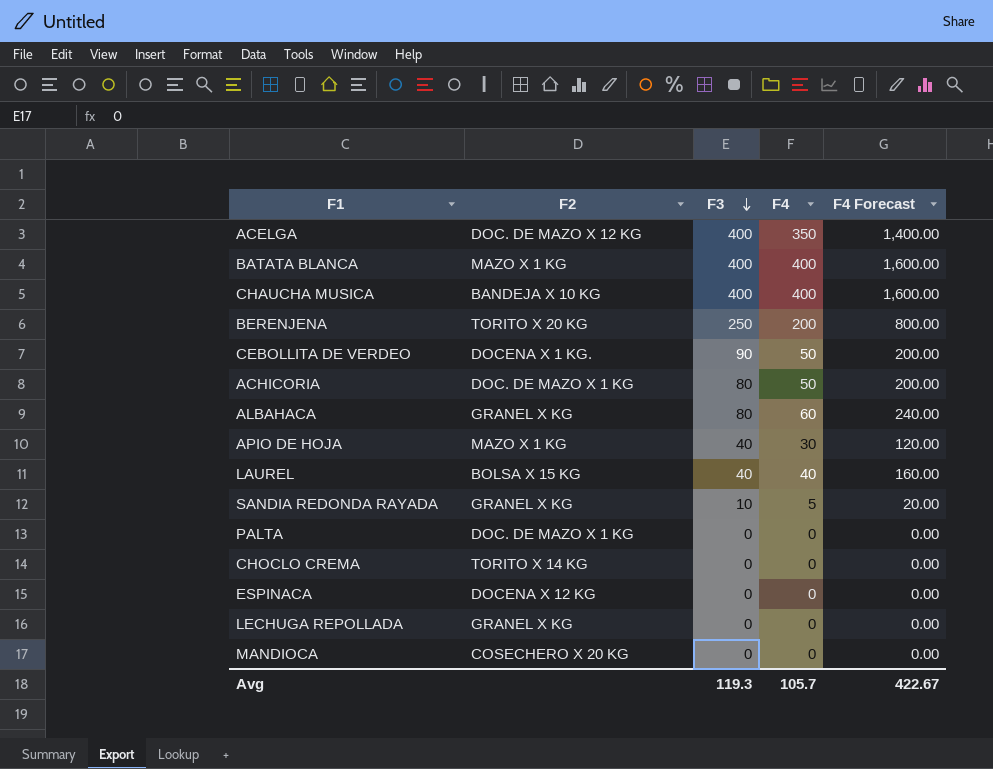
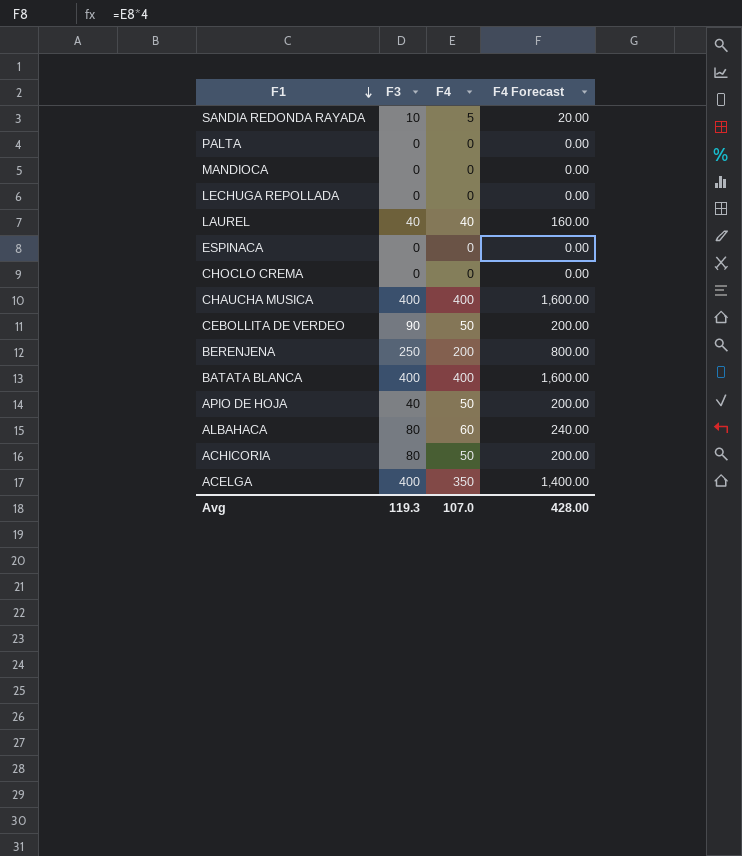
row order: F3 descending -> F1 descending
column F2 | position: 2 -> none
APIO DE HOJA | F4: 30 -> 50
APIO DE HOJA | F4 Forecast: 120.00 -> 200.00
Avg | F4: 105.7 -> 107.0
Avg | F4 Forecast: 422.67 -> 428.00

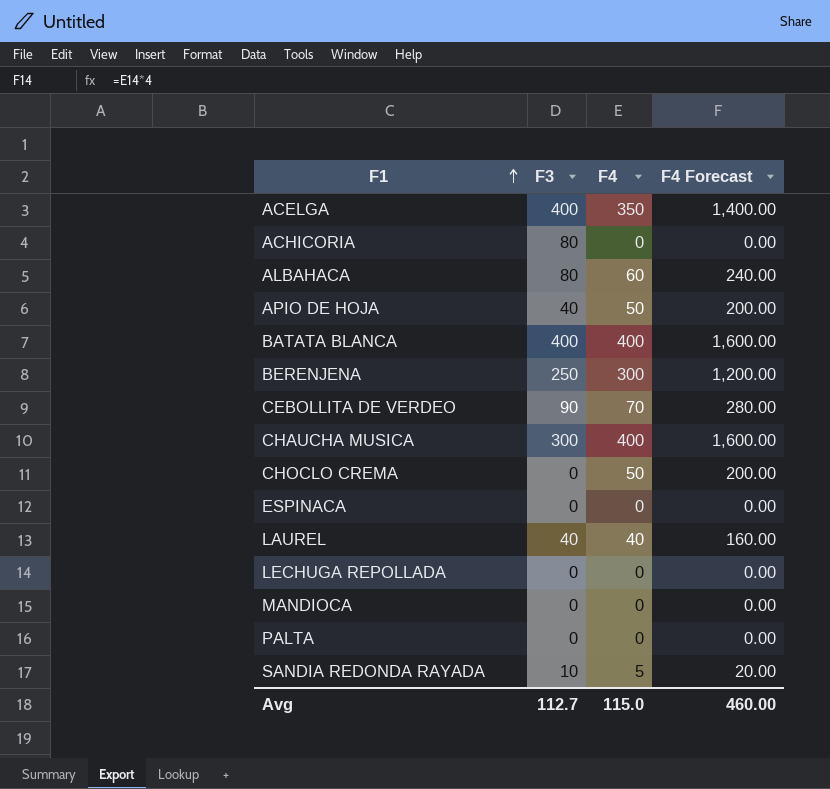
row order: F1 descending -> F1 ascending
ACHICORIA | F4: 50 -> 0
ACHICORIA | F4 Forecast: 200.00 -> 0.00
BERENJENA | F4: 200 -> 300
BERENJENA | F4 Forecast: 800.00 -> 1,200.00
CEBOLLITA DE VERDEO | F4: 50 -> 70
CEBOLLITA DE VERDEO | F4 Forecast: 200.00 -> 280.00
CHAUCHA MUSICA | F3: 400 -> 300
CHOCLO CREMA | F4: 0 -> 50
CHOCLO CREMA | F4 Forecast: 0.00 -> 200.00
Avg | F3: 119.3 -> 112.7
Avg | F4: 107.0 -> 115.0
Avg | F4 Forecast: 428.00 -> 460.00

